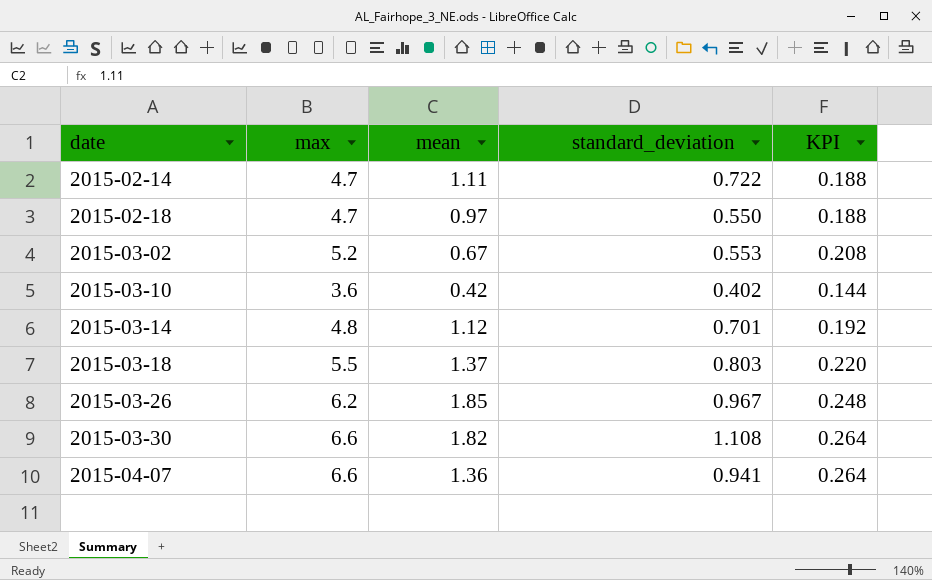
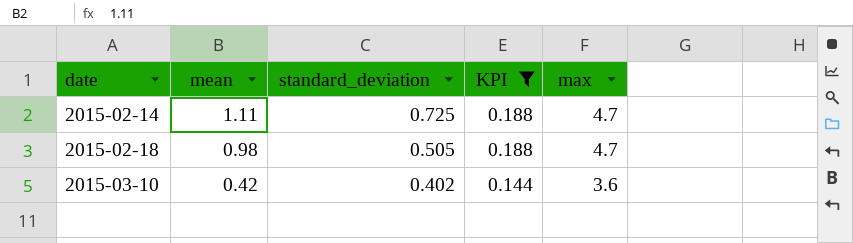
filter: none -> KPI <= 0.188
column max | position: 2 -> 5
2015-02-14 | standard_deviation: 0.722 -> 0.725
2015-02-18 | mean: 0.97 -> 0.98
2015-02-18 | standard_deviation: 0.550 -> 0.505

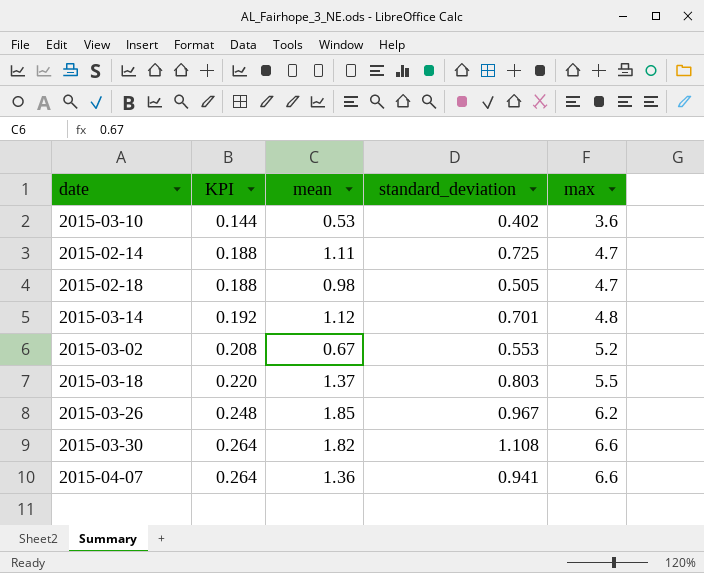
filter: KPI <= 0.188 -> none
row order: date ascending -> KPI ascending
column KPI | position: 4 -> 2
2015-03-10 | mean: 0.42 -> 0.53

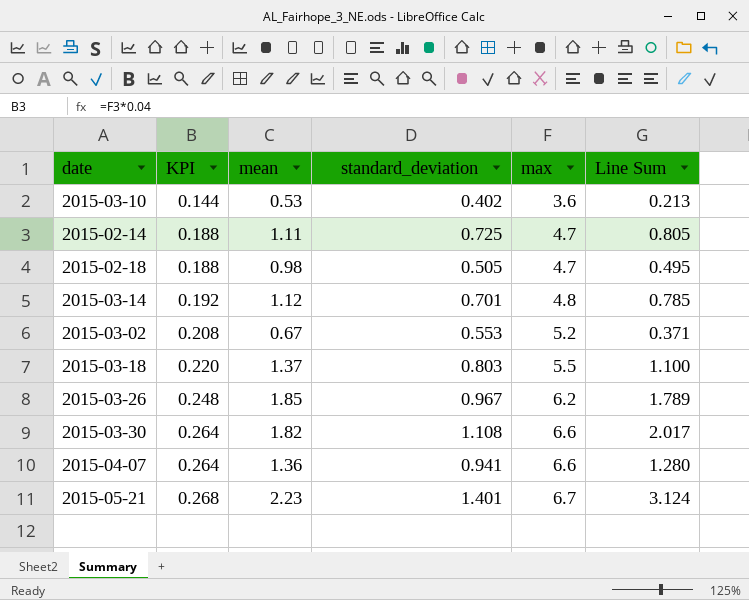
column Line Sum | formula: none -> [mean] * [standard_deviation]
row 2015-05-21: none -> 0.268 | 2.23 | 1.401 | 6.7 | 3.124

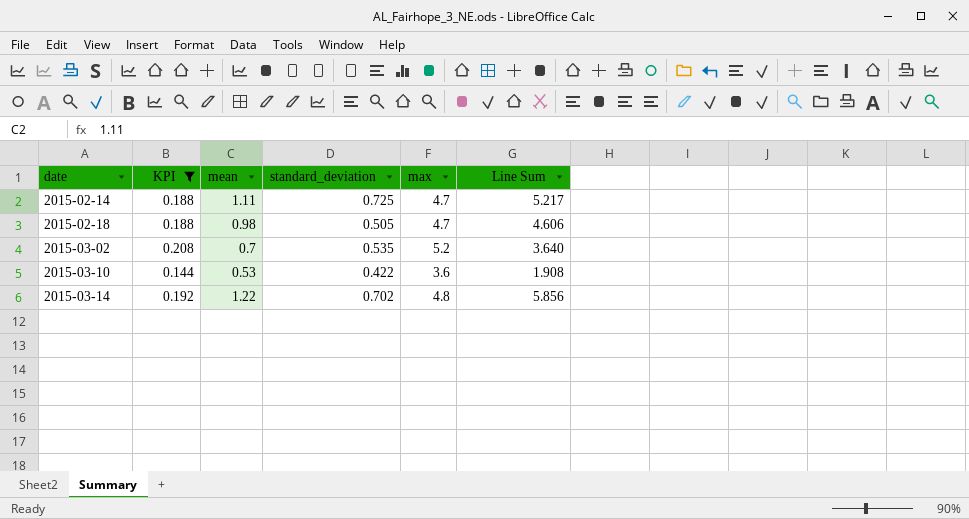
filter: none -> KPI <= 0.208
row order: KPI ascending -> date ascending
column Line Sum | formula: [mean] * [standard_deviation] -> [mean] * [max]
2015-03-02 | mean: 0.67 -> 0.7
2015-03-02 | standard_deviation: 0.553 -> 0.535
2015-03-10 | standard_deviation: 0.402 -> 0.422
2015-03-14 | mean: 1.12 -> 1.22
2015-03-14 | standard_deviation: 0.701 -> 0.702

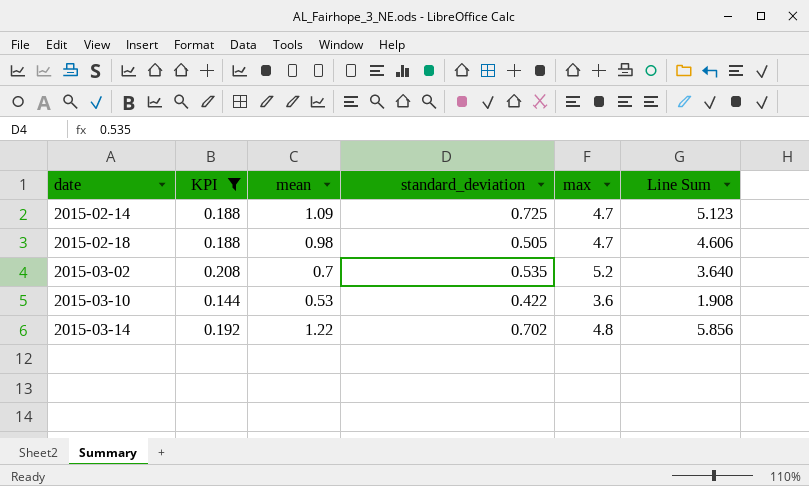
2015-02-14 | mean: 1.11 -> 1.09
2015-02-14 | Line Sum: 5.217 -> 5.123

